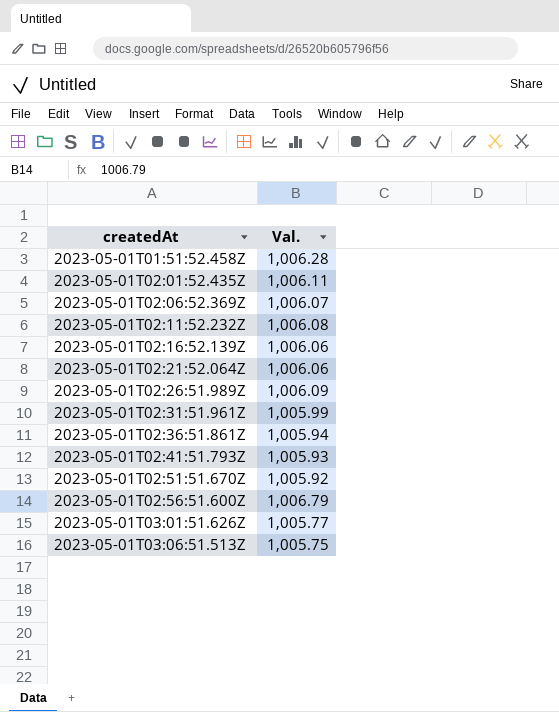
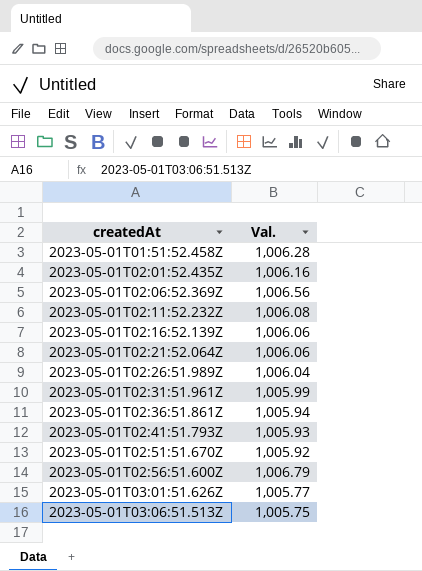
2023-05-01T02:01:52.435Z | Val.: 1,006.11 -> 1,006.16
2023-05-01T02:06:52.369Z | Val.: 1,006.07 -> 1,006.56
2023-05-01T02:26:51.989Z | Val.: 1,006.09 -> 1,006.04

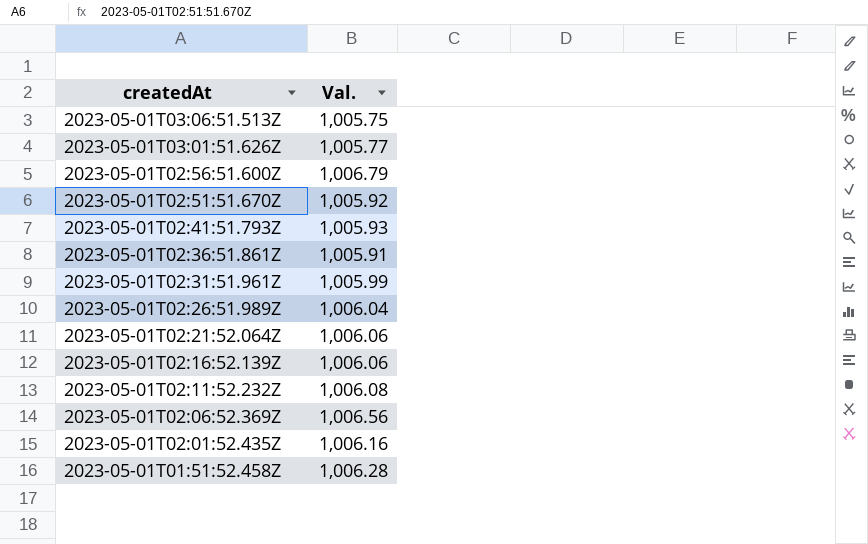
row order: createdAt ascending -> createdAt descending
2023-05-01T02:36:51.861Z | Val.: 1,005.94 -> 1,005.91

